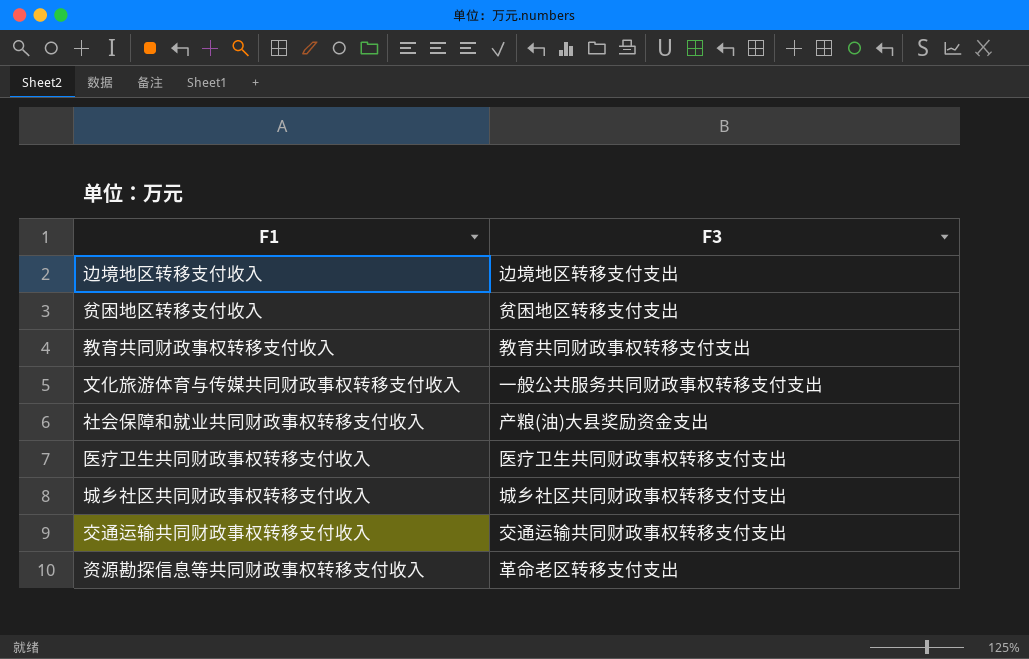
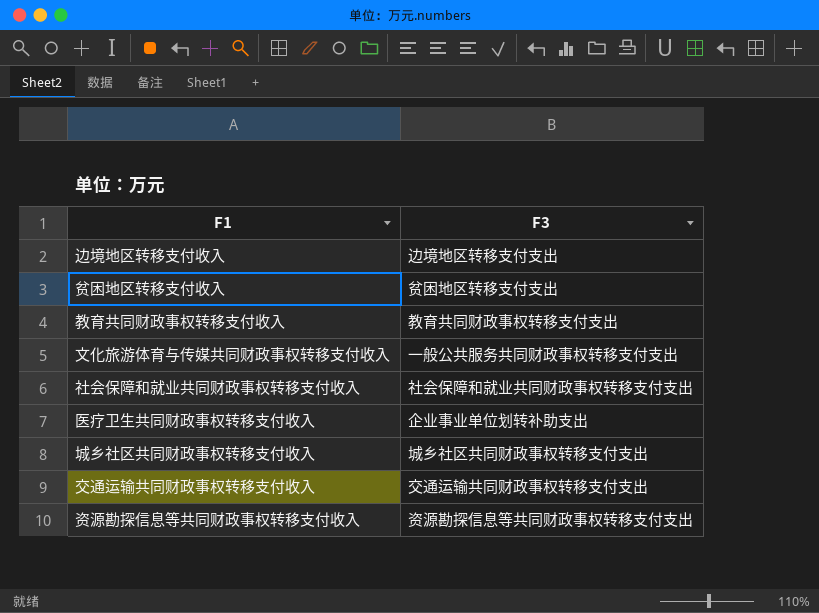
社会保障和就业共同财政事权转移支付收入 | F3: 产粮(油)大县奖励资金支出 -> 社会保障和就业共同财政事权转移支付支出
医疗卫生共同财政事权转移支付收入 | F3: 医疗卫生共同财政事权转移支付支出 -> 企业事业单位划转补助支出
资源勘探信息等共同财政事权转移支付收入 | F3: 革命老区转移支付支出 -> 资源勘探信息等共同财政事权转移支付支出

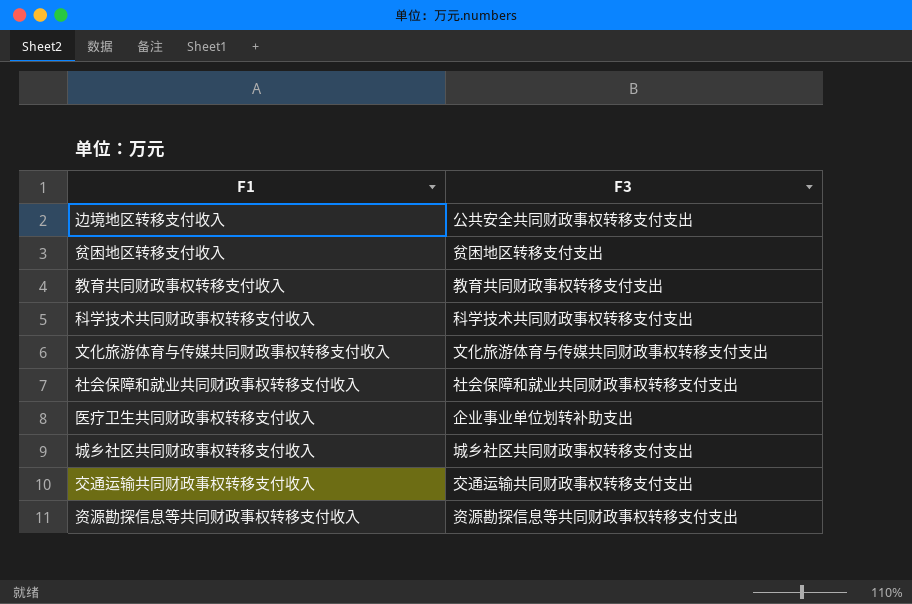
边境地区转移支付收入 | F3: 边境地区转移支付支出 -> 公共安全共同财政事权转移支付支出
row 科学技术共同财政事权转移支付收入: none -> 科学技术共同财政事权转移支付支出
文化旅游体育与传媒共同财政事权转移支付收入 | F3: 一般公共服务共同财政事权转移支付支出 -> 文化旅游体育与传媒共同财政事权转移支付支出

